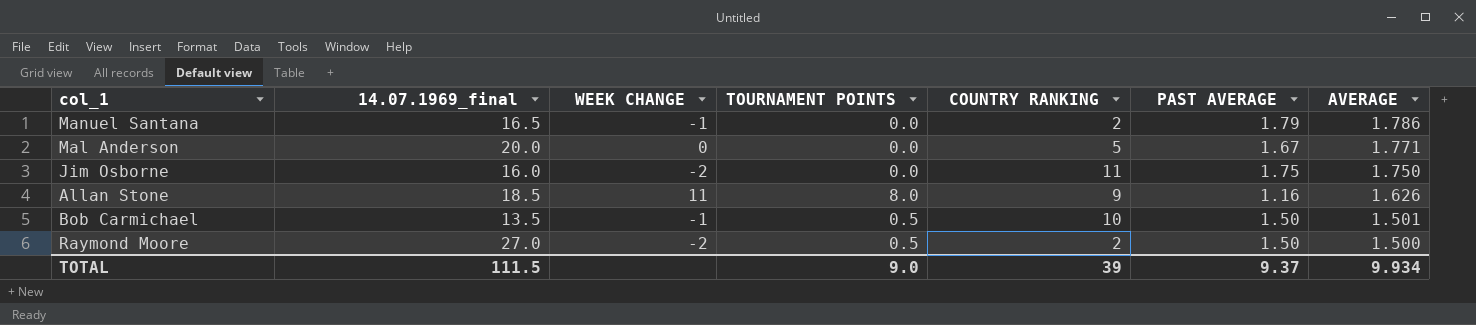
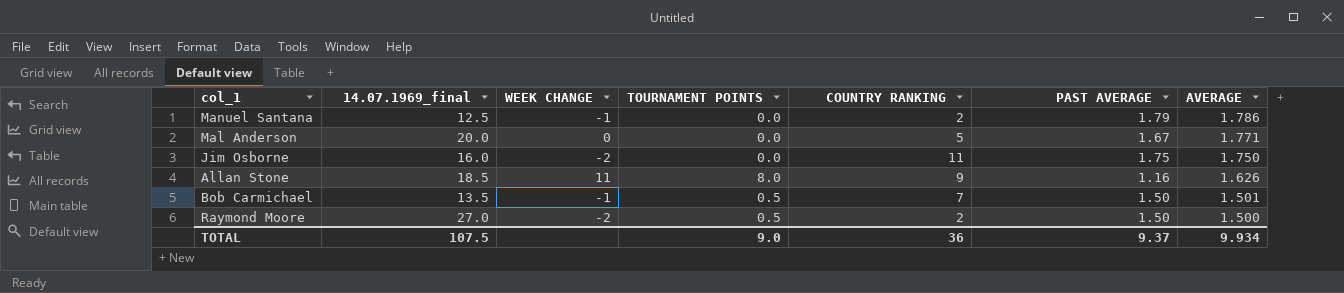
Manuel Santana | 14.07.1969_final: 16.5 -> 12.5
Bob Carmichael | COUNTRY RANKING: 10 -> 7
TOTAL | 14.07.1969_final: 111.5 -> 107.5
TOTAL | COUNTRY RANKING: 39 -> 36

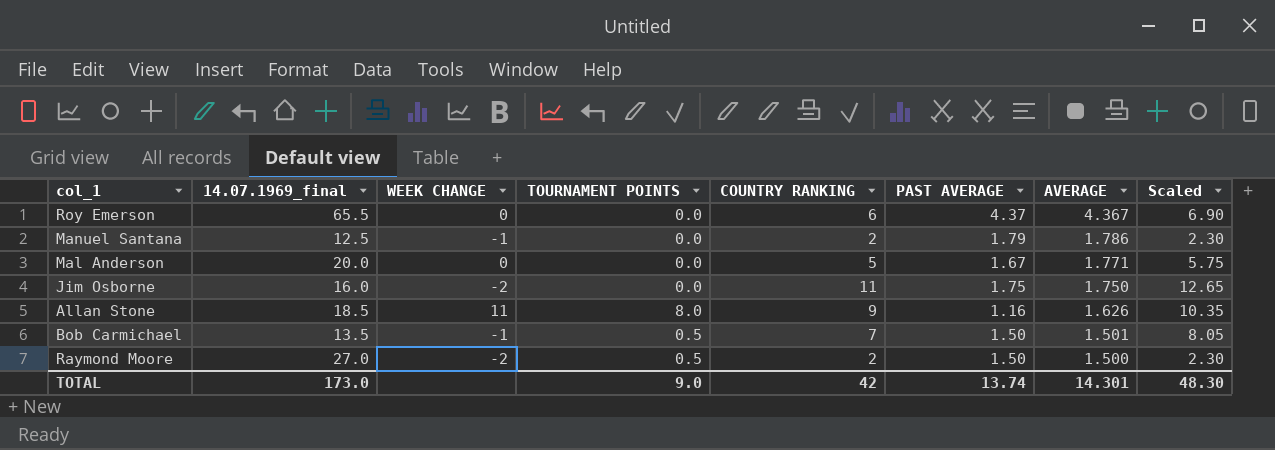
column Scaled | formula: none -> [COUNTRY RANKING] * 1.15
row Roy Emerson: none -> 65.5 | 0 | 0.0 | 6 | 4.37 | 4.367 | 6.90
TOTAL | 14.07.1969_final: 107.5 -> 173.0
TOTAL | COUNTRY RANKING: 36 -> 42
TOTAL | PAST AVERAGE: 9.37 -> 13.74
TOTAL | AVERAGE: 9.934 -> 14.301

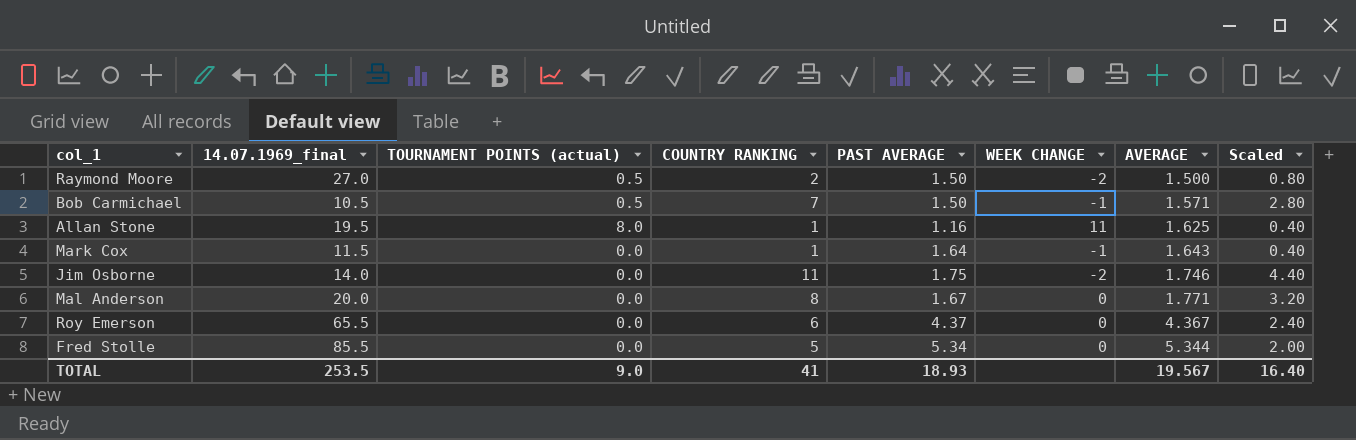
row order: AVERAGE descending -> AVERAGE ascending
column name: TOURNAMENT POINTS -> TOURNAMENT POINTS (actual)
column WEEK CHANGE | position: 3 -> 6
column Scaled | formula: [COUNTRY RANKING] * 1.15 -> [COUNTRY RANKING] * 0.4
row Manuel Santana: 12.5 | -1 | 0.0 | 2 | 1.79 | 1.786 | 2.30 -> none
Bob Carmichael | 14.07.1969_final: 13.5 -> 10.5
Bob Carmichael | AVERAGE: 1.501 -> 1.571
Allan Stone | 14.07.1969_final: 18.5 -> 19.5
Allan Stone | COUNTRY RANKING: 9 -> 1
Allan Stone | AVERAGE: 1.626 -> 1.625
row Mark Cox: none -> 11.5 | 0.0 | 1 | 1.64 | -1 | 1.643 | 0.40
Jim Osborne | 14.07.1969_final: 16.0 -> 14.0
Jim Osborne | AVERAGE: 1.750 -> 1.746
Mal Anderson | COUNTRY RANKING: 5 -> 8
row Fred Stolle: none -> 85.5 | 0.0 | 5 | 5.34 | 0 | 5.344 | 2.00
TOTAL | 14.07.1969_final: 173.0 -> 253.5
TOTAL | COUNTRY RANKING: 42 -> 41
TOTAL | PAST AVERAGE: 13.74 -> 18.93
TOTAL | AVERAGE: 14.301 -> 19.567
TOTAL | Scaled: 48.30 -> 16.40

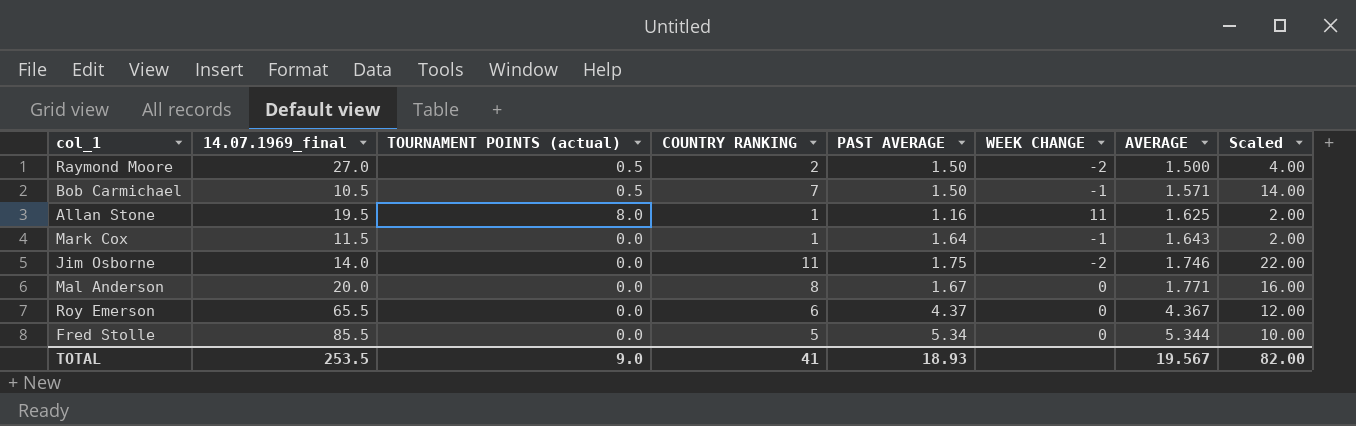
column Scaled | formula: [COUNTRY RANKING] * 0.4 -> [COUNTRY RANKING] * 2
TOTAL | Scaled: 16.40 -> 82.00

